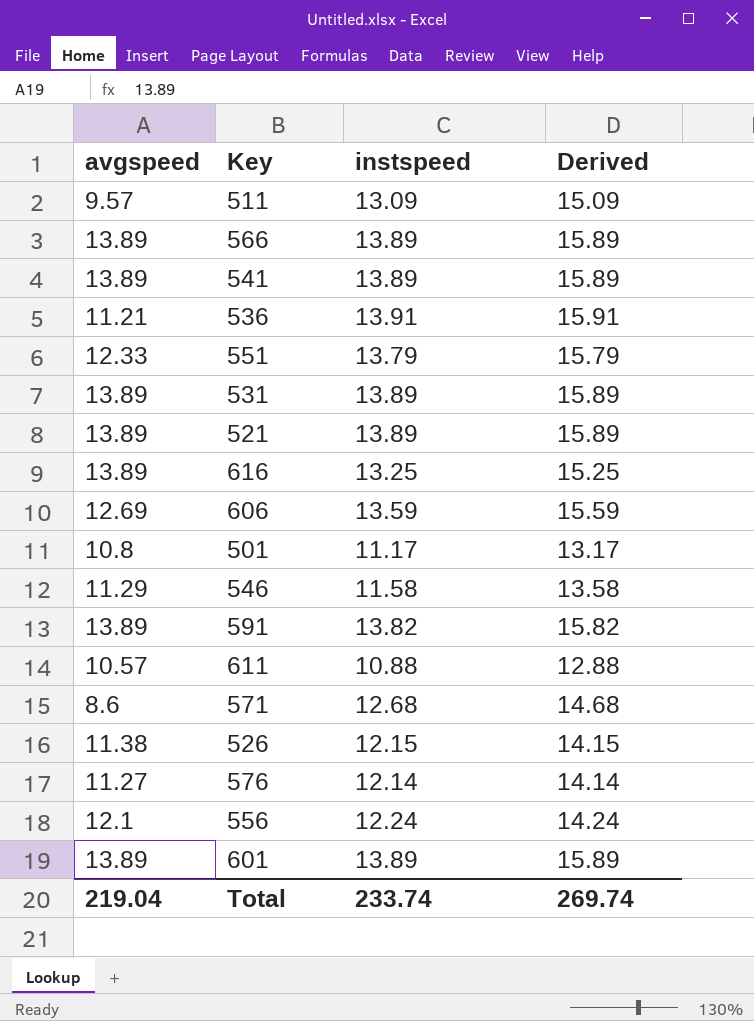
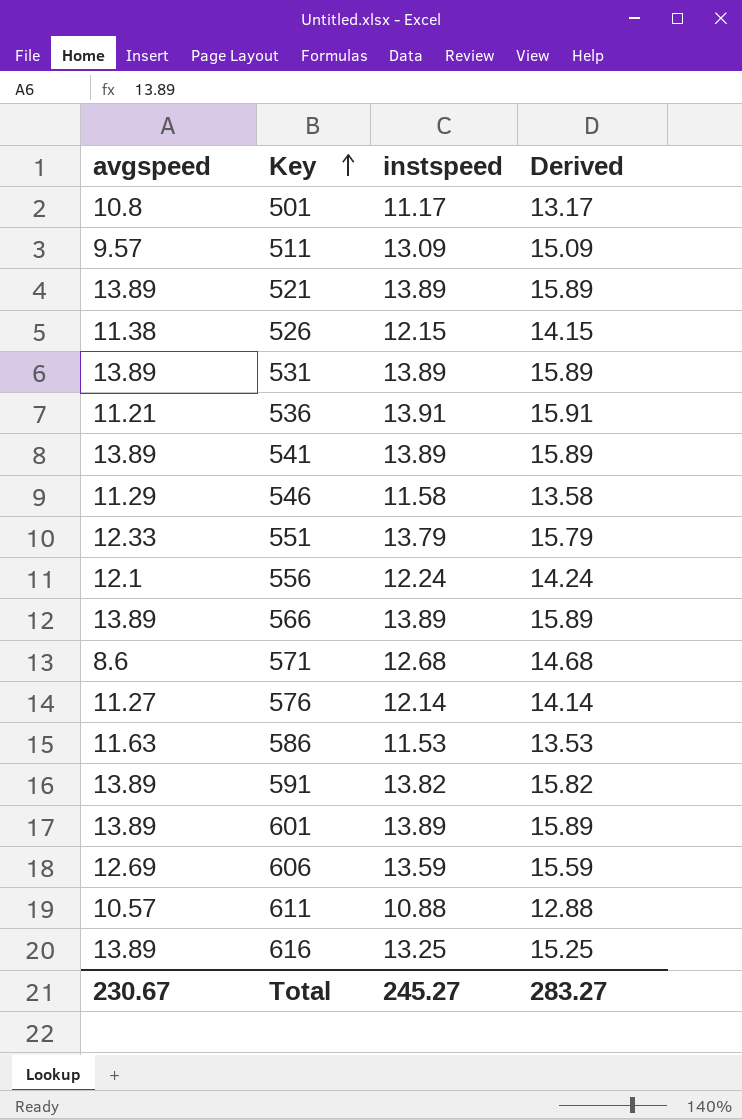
row order: none -> Key ascending
row 586: none -> 11.63 | 11.53 | 13.53
Total | avgspeed: 219.04 -> 230.67
Total | instspeed: 233.74 -> 245.27
Total | Derived: 269.74 -> 283.27

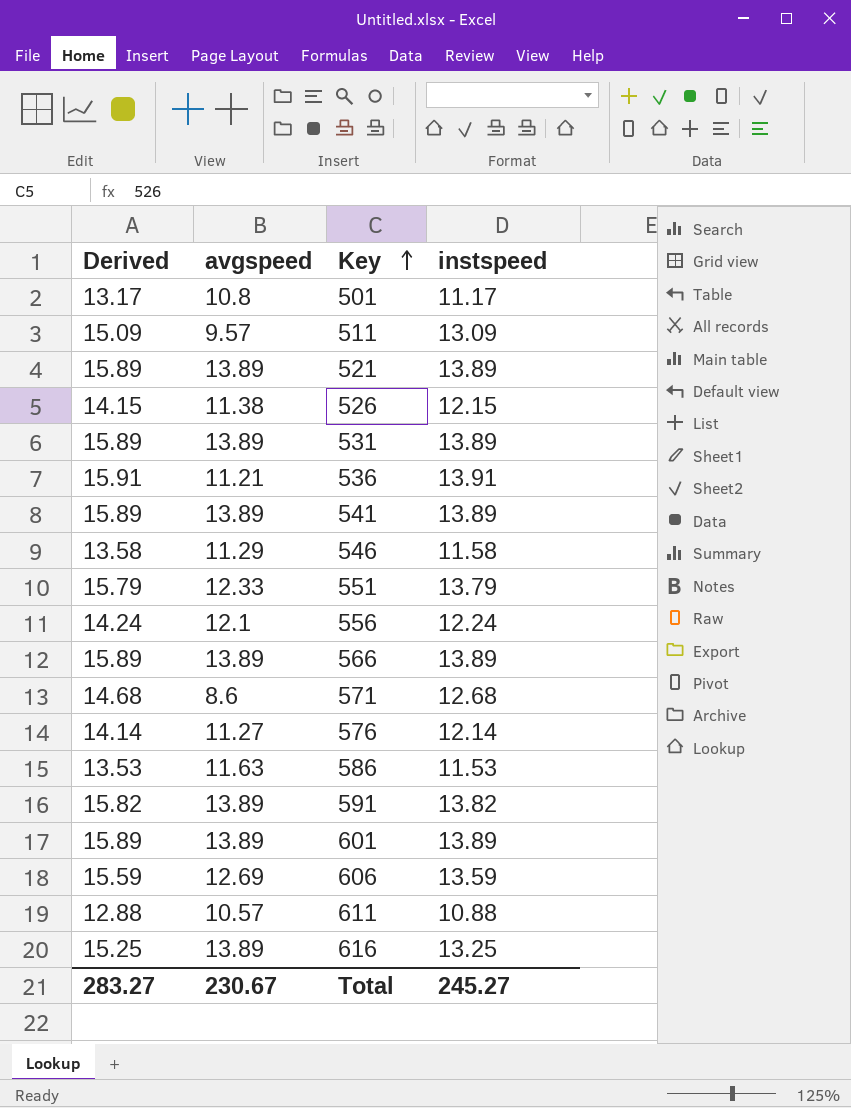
column Derived | position: 4 -> 1

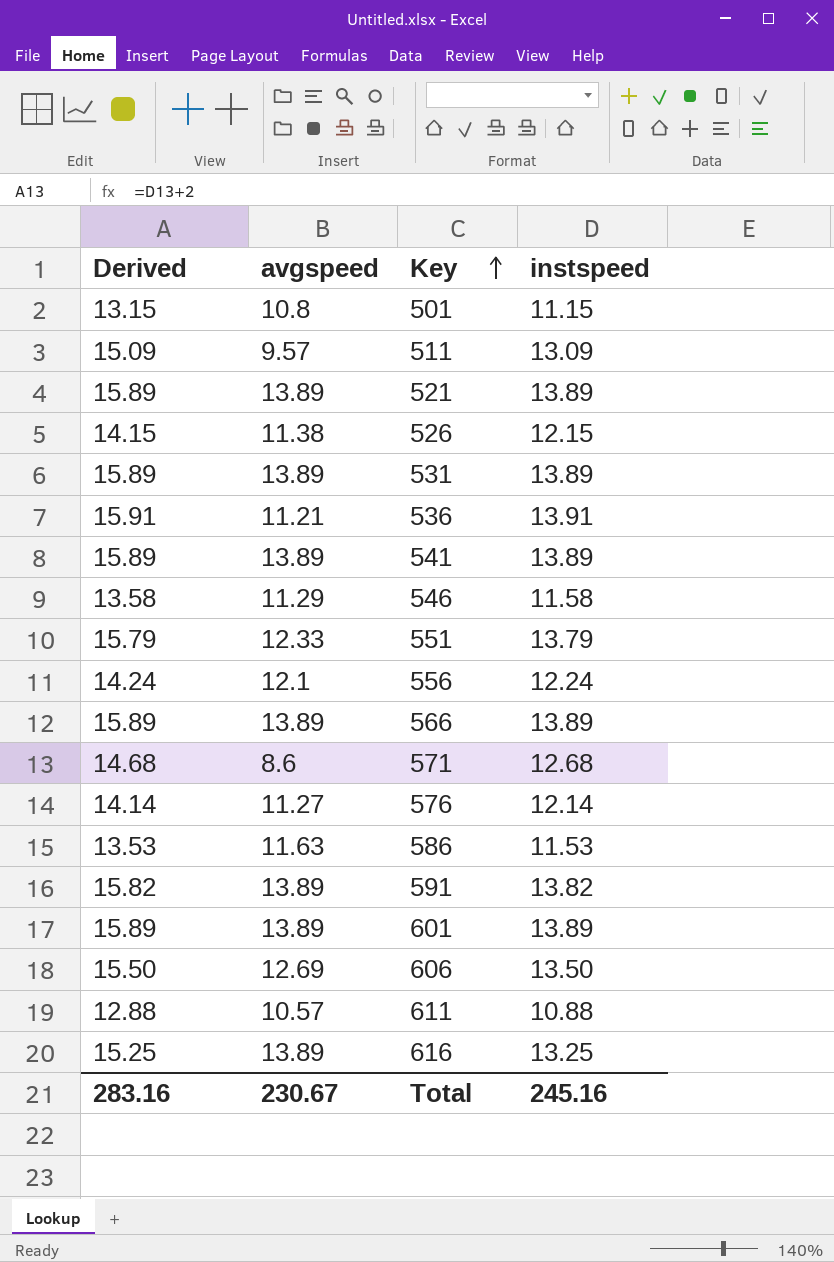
501 | Derived: 13.17 -> 13.15
501 | instspeed: 11.17 -> 11.15
606 | Derived: 15.59 -> 15.50
606 | instspeed: 13.59 -> 13.50
Total | Derived: 283.27 -> 283.16
Total | instspeed: 245.27 -> 245.16

